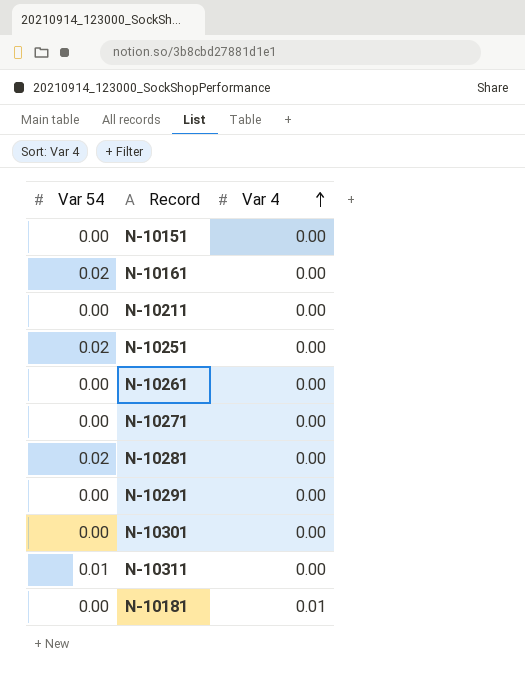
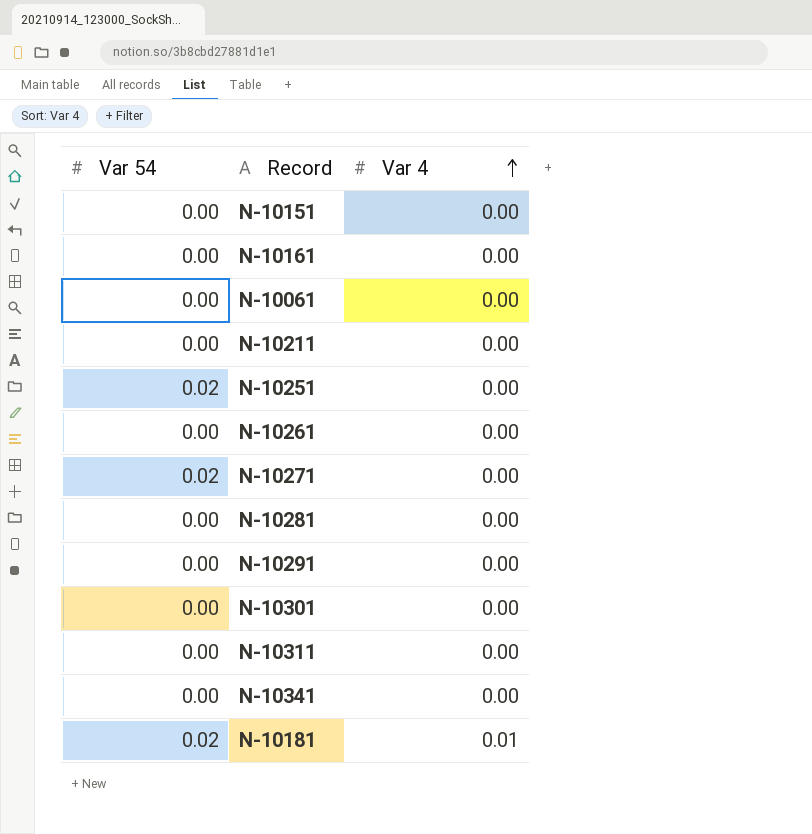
N-10161 | Var 54: 0.02 -> 0.00
row N-10061: none -> 0.00 | 0.00
N-10271 | Var 54: 0.00 -> 0.02
N-10281 | Var 54: 0.02 -> 0.00
N-10311 | Var 54: 0.01 -> 0.00
row N-10341: none -> 0.00 | 0.00
N-10181 | Var 54: 0.00 -> 0.02

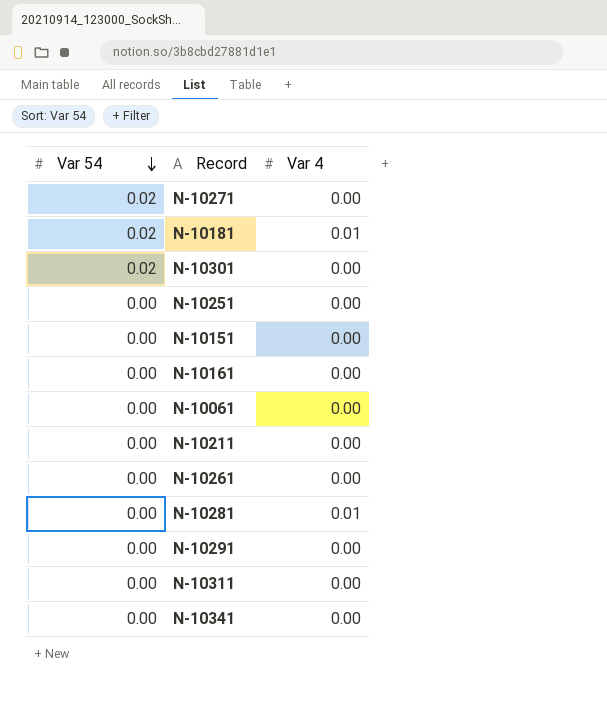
row order: Var 4 ascending -> Var 54 descending
N-10301 | Var 54: 0.00 -> 0.02
N-10251 | Var 54: 0.02 -> 0.00
N-10281 | Var 4: 0.00 -> 0.01

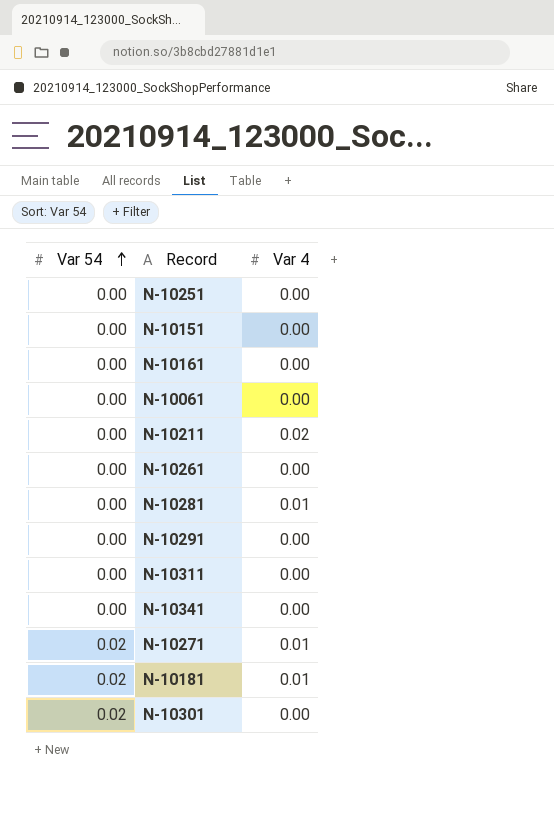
row order: Var 54 descending -> Var 54 ascending
N-10211 | Var 4: 0.00 -> 0.02
N-10271 | Var 4: 0.00 -> 0.01

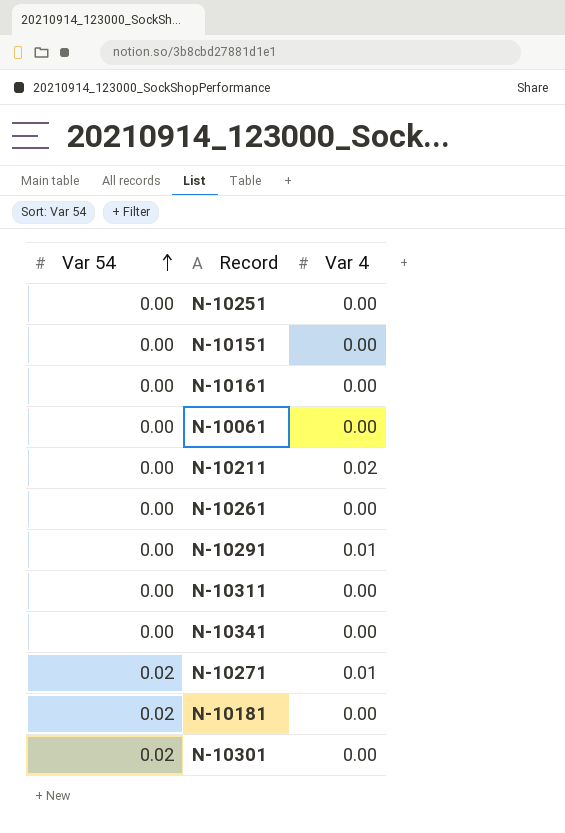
row N-10281: 0.00 | 0.01 -> none
N-10291 | Var 4: 0.00 -> 0.01
N-10181 | Var 4: 0.01 -> 0.00

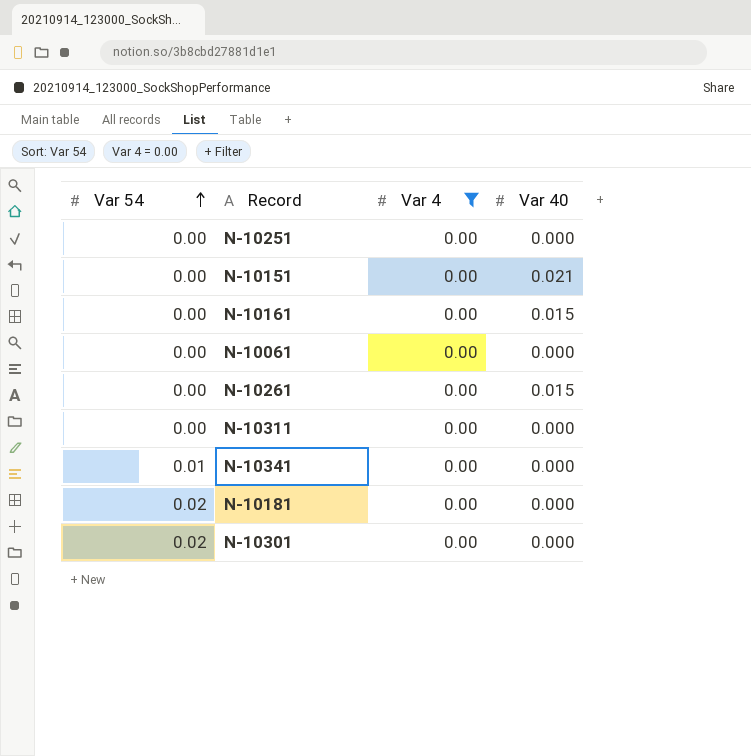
filter: none -> Var 4 = 0.00
column Var 40 | position: none -> 4
N-10341 | Var 54: 0.00 -> 0.01

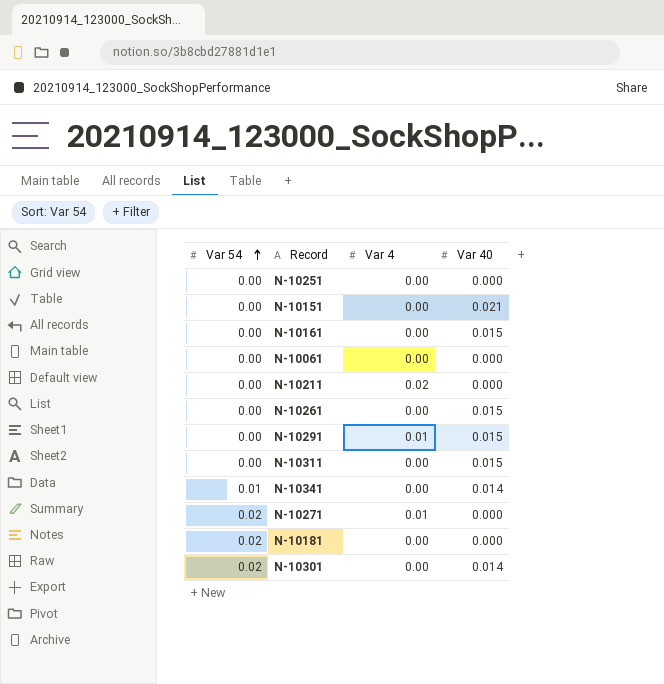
filter: Var 4 = 0.00 -> none
N-10311 | Var 40: 0.000 -> 0.015
N-10341 | Var 40: 0.000 -> 0.014
N-10301 | Var 40: 0.000 -> 0.014

